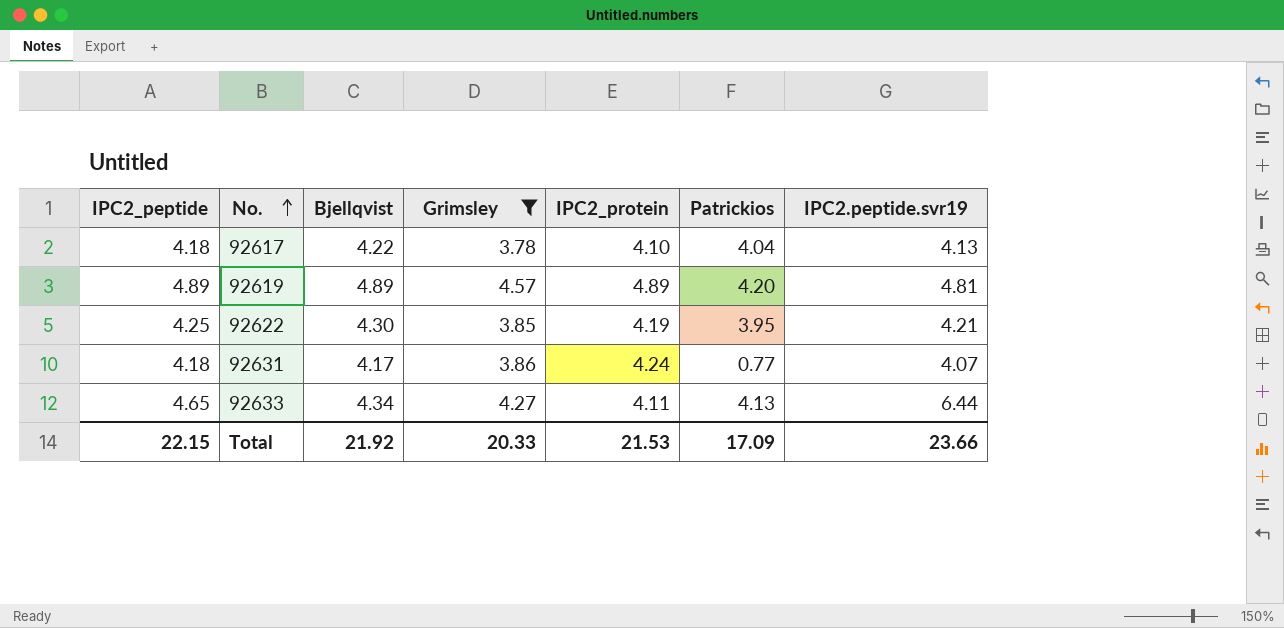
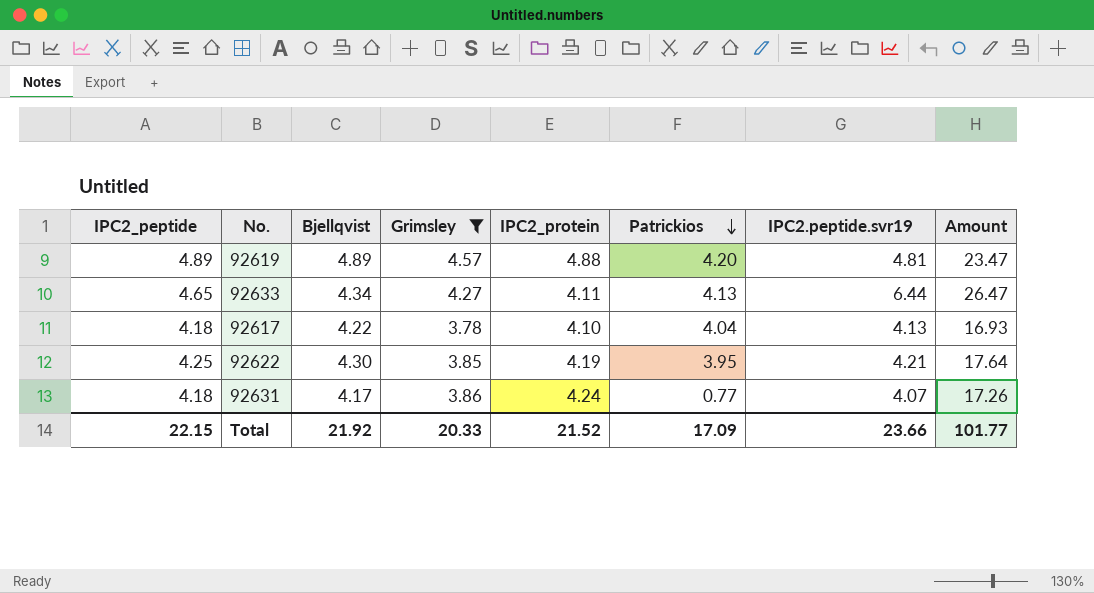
row order: No. ascending -> Patrickios descending
column Amount | formula: none -> [IPC2_protein] * [IPC2.peptide.svr19]
92619 | IPC2_protein: 4.89 -> 4.88
Total | IPC2_protein: 21.53 -> 21.52

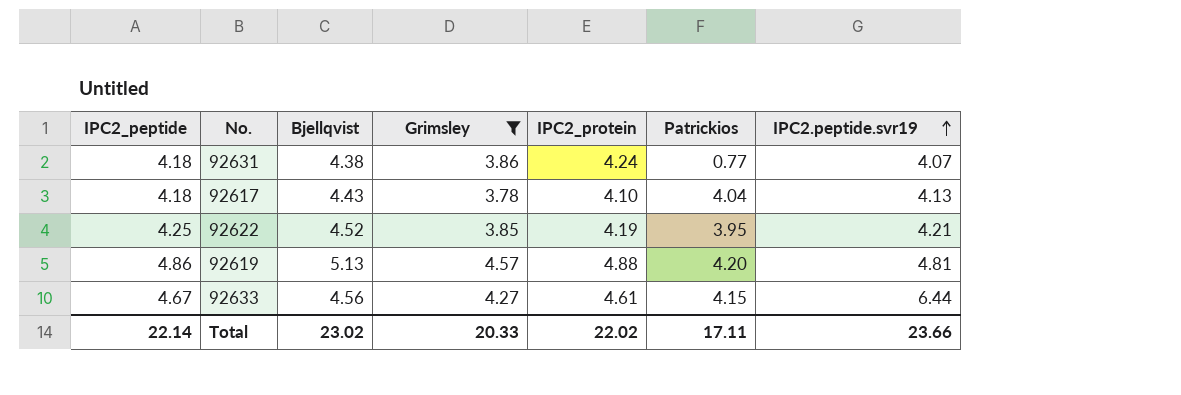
row order: Patrickios descending -> IPC2.peptide.svr19 ascending
column Amount | formula: [IPC2_protein] * [IPC2.peptide.svr19] -> none
92631 | Bjellqvist: 4.17 -> 4.38
92617 | Bjellqvist: 4.22 -> 4.43
92622 | Bjellqvist: 4.30 -> 4.52
92619 | IPC2_peptide: 4.89 -> 4.86
92619 | Bjellqvist: 4.89 -> 5.13
92633 | IPC2_peptide: 4.65 -> 4.67
92633 | Bjellqvist: 4.34 -> 4.56
92633 | IPC2_protein: 4.11 -> 4.61
92633 | Patrickios: 4.13 -> 4.15
Total | IPC2_peptide: 22.15 -> 22.14
Total | Bjellqvist: 21.92 -> 23.02
Total | IPC2_protein: 21.52 -> 22.02
Total | Patrickios: 17.09 -> 17.11

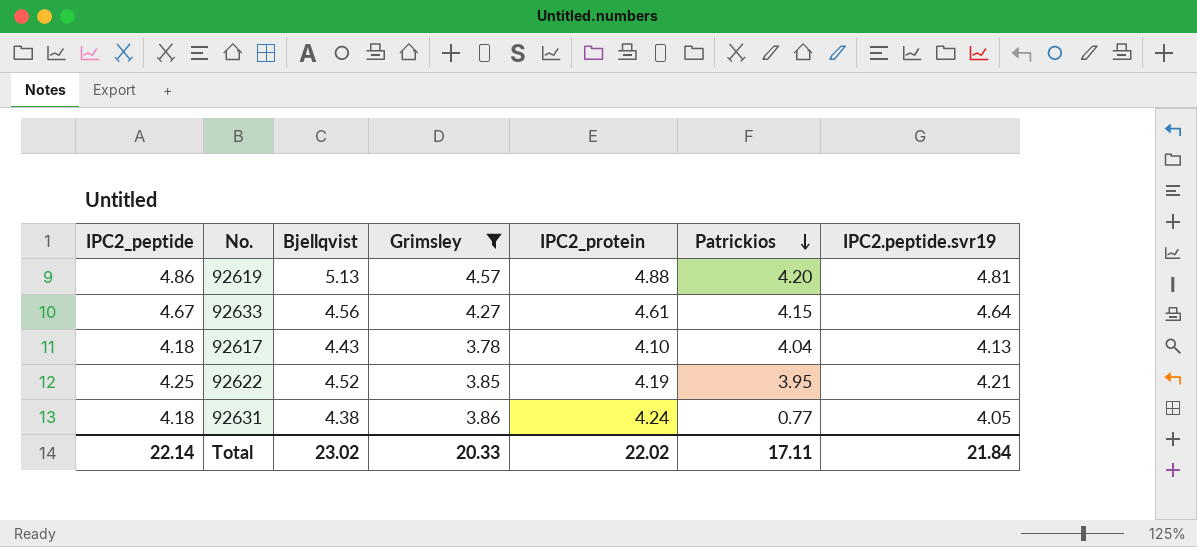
row order: IPC2.peptide.svr19 ascending -> Patrickios descending
92633 | IPC2.peptide.svr19: 6.44 -> 4.64
92631 | IPC2.peptide.svr19: 4.07 -> 4.05
Total | IPC2.peptide.svr19: 23.66 -> 21.84

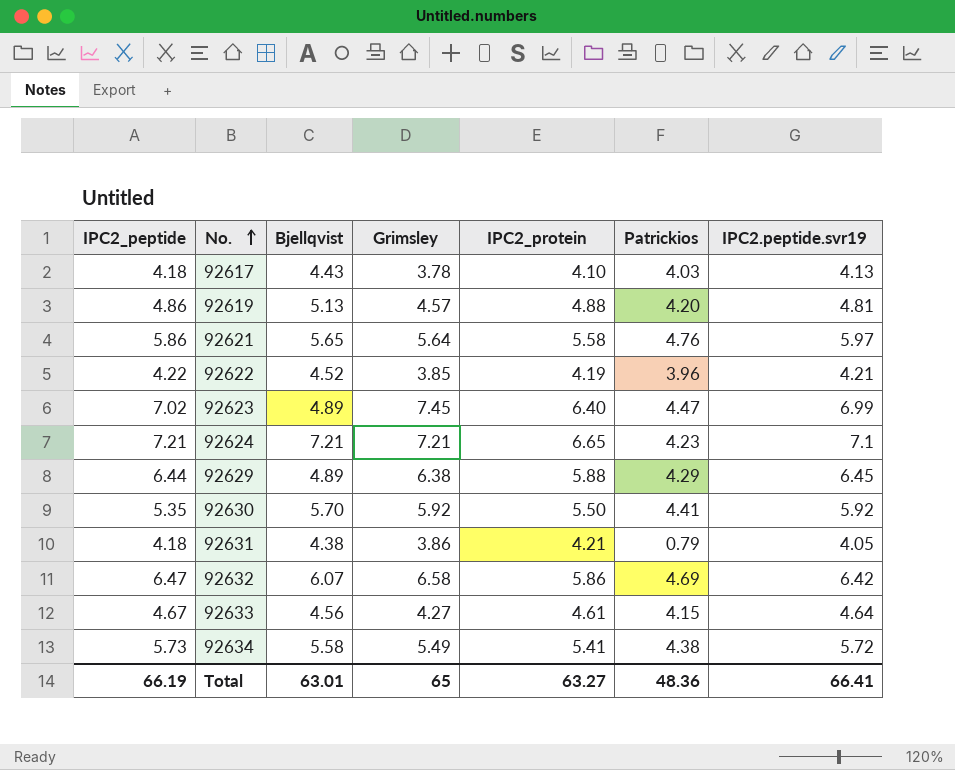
filter: Grimsley <= 4.57 -> none
row order: Patrickios descending -> No. ascending
92617 | Patrickios: 4.04 -> 4.03
92622 | IPC2_peptide: 4.25 -> 4.22
92622 | Patrickios: 3.95 -> 3.96
92631 | IPC2_protein: 4.24 -> 4.21
92631 | Patrickios: 0.77 -> 0.79
Total | IPC2_peptide: 22.14 -> 66.19
Total | Bjellqvist: 23.02 -> 63.01
Total | Grimsley: 20.33 -> 65
Total | IPC2_protein: 22.02 -> 63.27
Total | Patrickios: 17.11 -> 48.36
Total | IPC2.peptide.svr19: 21.84 -> 66.41

